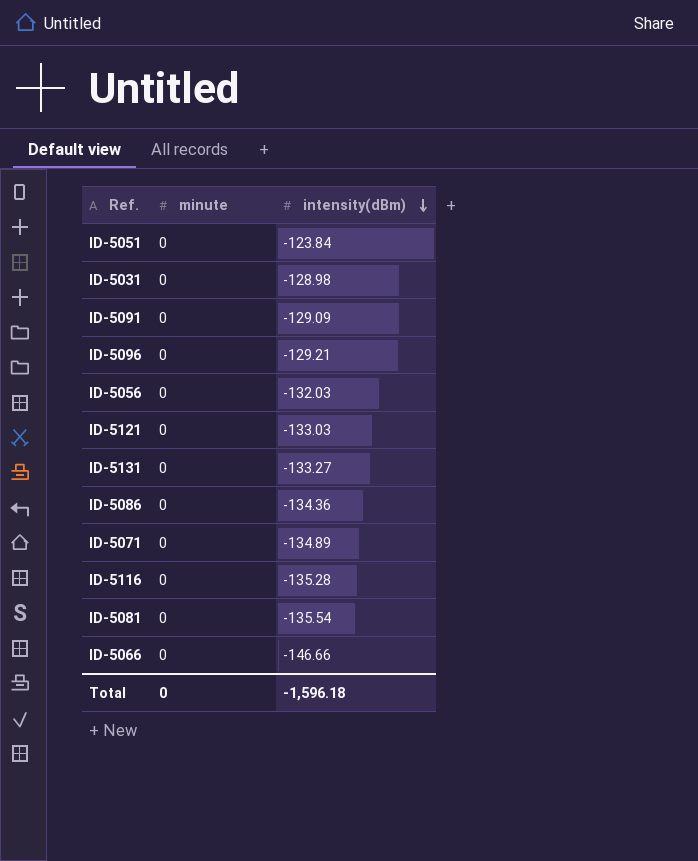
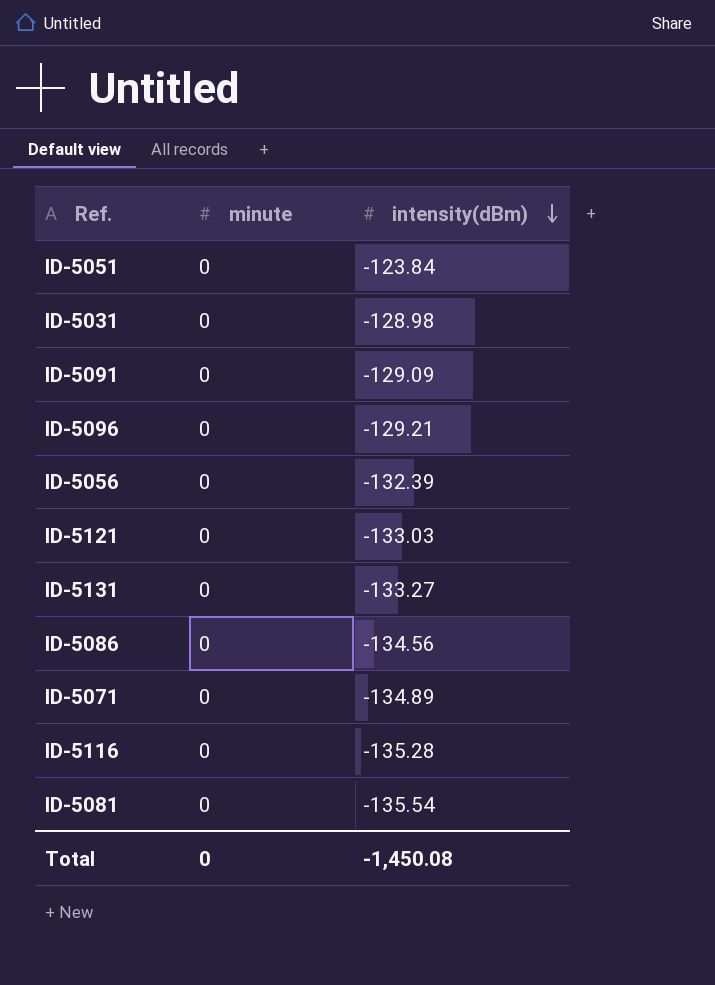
row ID-5066: 0 | -146.66 -> none
ID-5056 | intensity(dBm): -132.03 -> -132.39
ID-5086 | intensity(dBm): -134.36 -> -134.56
Total | intensity(dBm): -1,596.18 -> -1,450.08

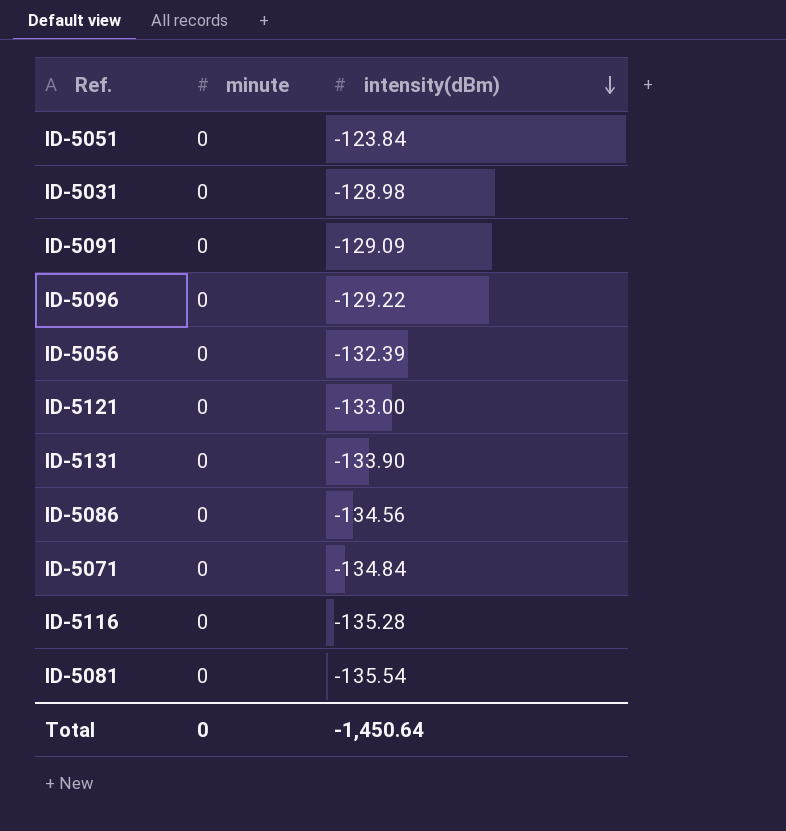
ID-5096 | intensity(dBm): -129.21 -> -129.22
ID-5121 | intensity(dBm): -133.03 -> -133.00
ID-5131 | intensity(dBm): -133.27 -> -133.90
ID-5071 | intensity(dBm): -134.89 -> -134.84
Total | intensity(dBm): -1,450.08 -> -1,450.64

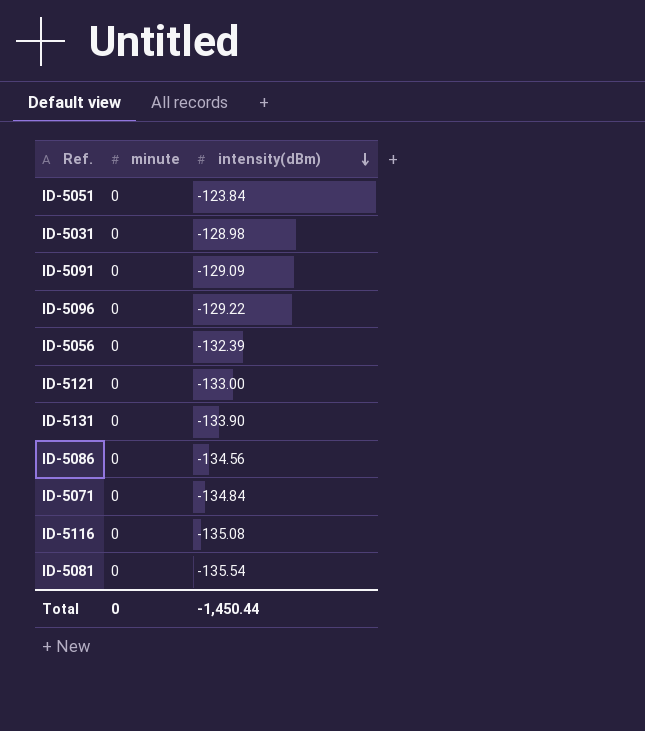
ID-5116 | intensity(dBm): -135.28 -> -135.08
Total | intensity(dBm): -1,450.64 -> -1,450.44

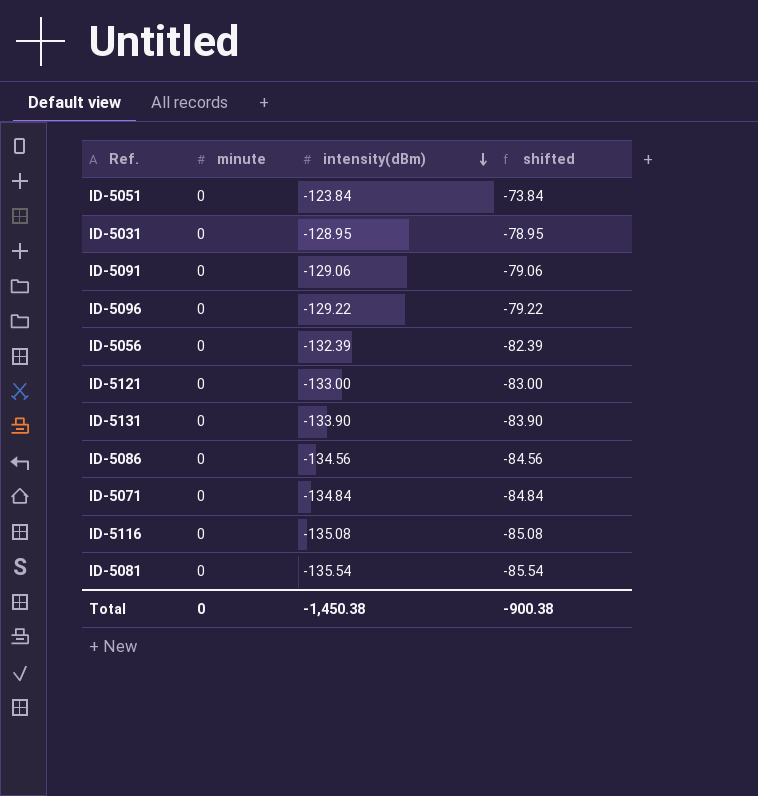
column shifted | formula: none -> [intensity(dBm)] + 50
ID-5031 | intensity(dBm): -128.98 -> -128.95
ID-5091 | intensity(dBm): -129.09 -> -129.06
Total | intensity(dBm): -1,450.44 -> -1,450.38

